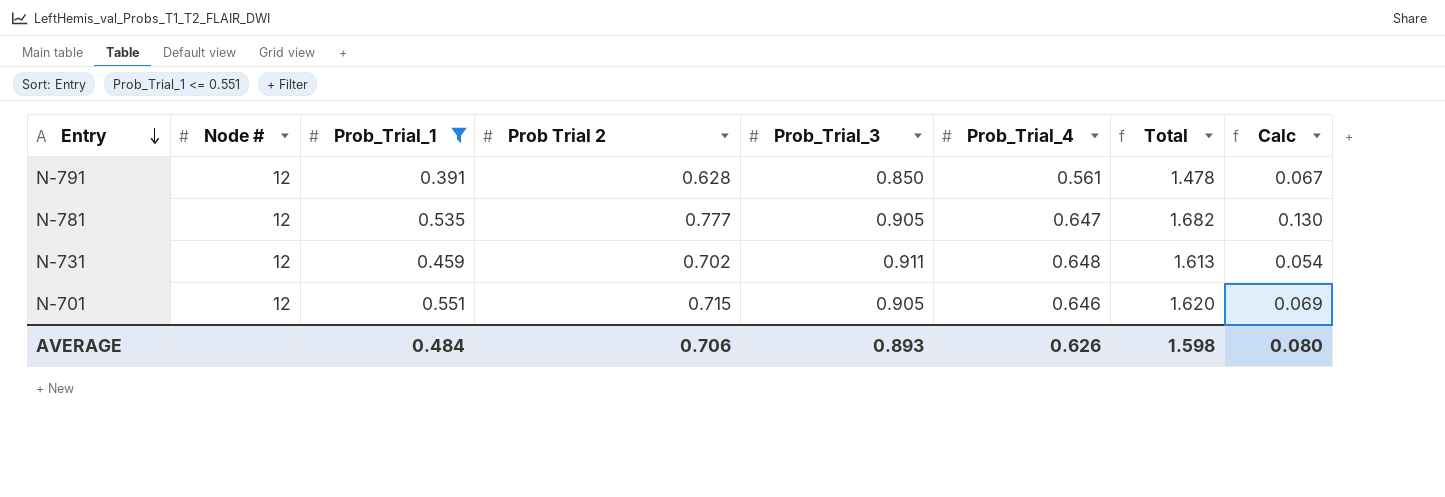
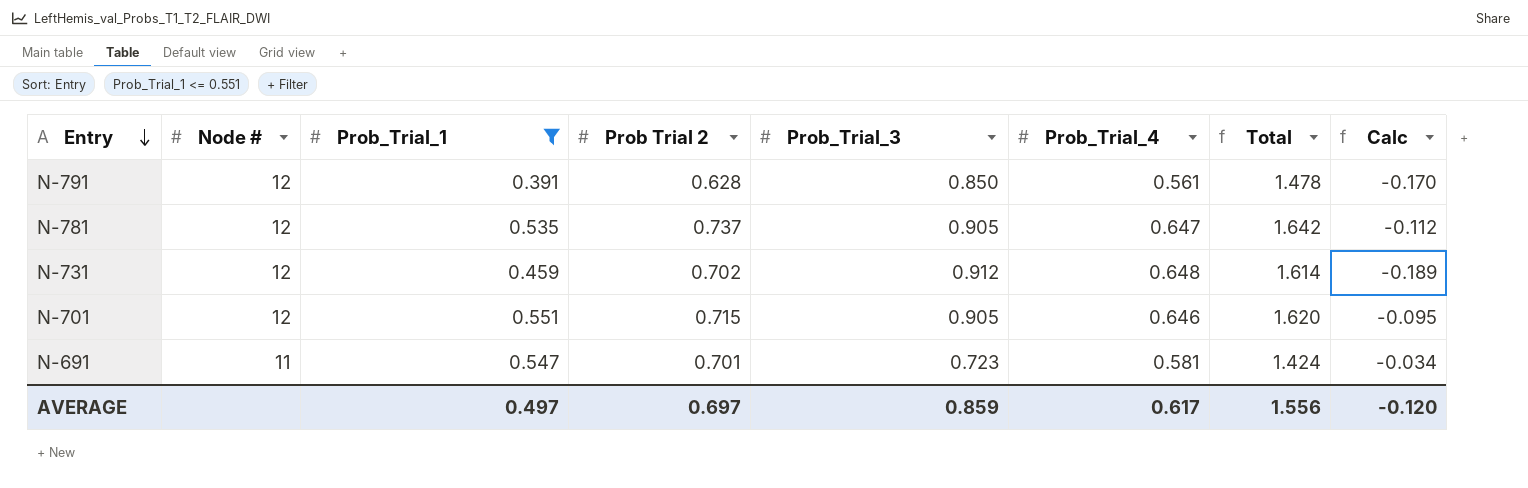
column Calc | formula: [Prob Trial 2] - [Prob_Trial_4] -> [Prob_Trial_1] - [Prob_Trial_4]
N-781 | Prob Trial 2: 0.777 -> 0.737
N-781 | Total: 1.682 -> 1.642
N-731 | Prob_Trial_3: 0.911 -> 0.912
N-731 | Total: 1.613 -> 1.614
row N-691: none -> 11 | 0.547 | 0.701 | 0.723 | 0.581 | 1.424 | -0.034
AVERAGE | Prob_Trial_1: 0.484 -> 0.497
AVERAGE | Prob Trial 2: 0.706 -> 0.697
AVERAGE | Prob_Trial_3: 0.893 -> 0.859
AVERAGE | Prob_Trial_4: 0.626 -> 0.617
AVERAGE | Total: 1.598 -> 1.556
AVERAGE | Calc: 0.080 -> -0.120

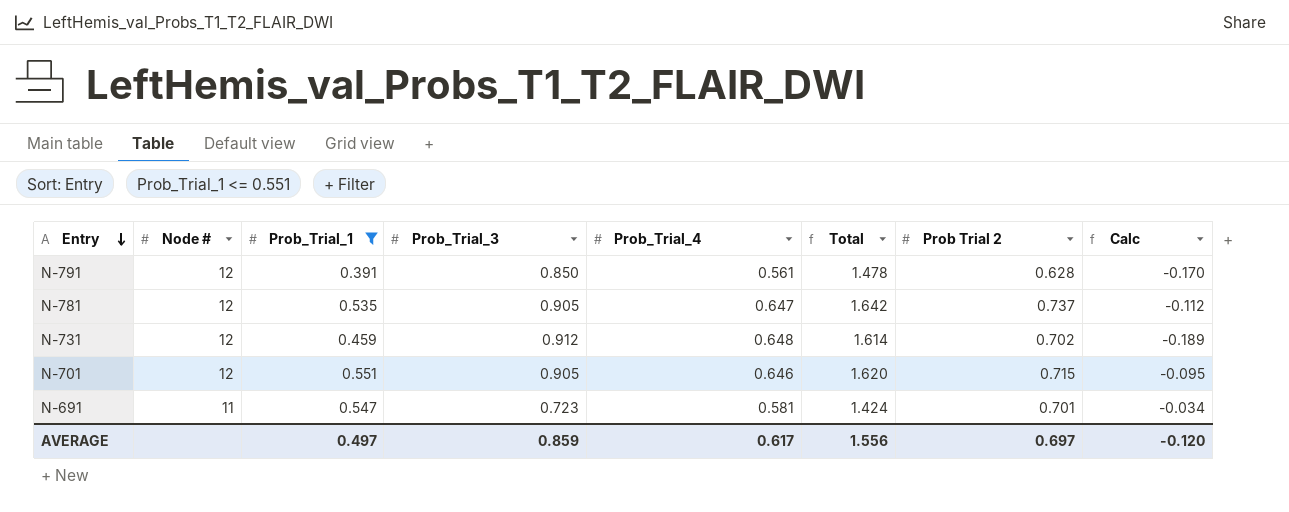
column Prob Trial 2 | position: 4 -> 7

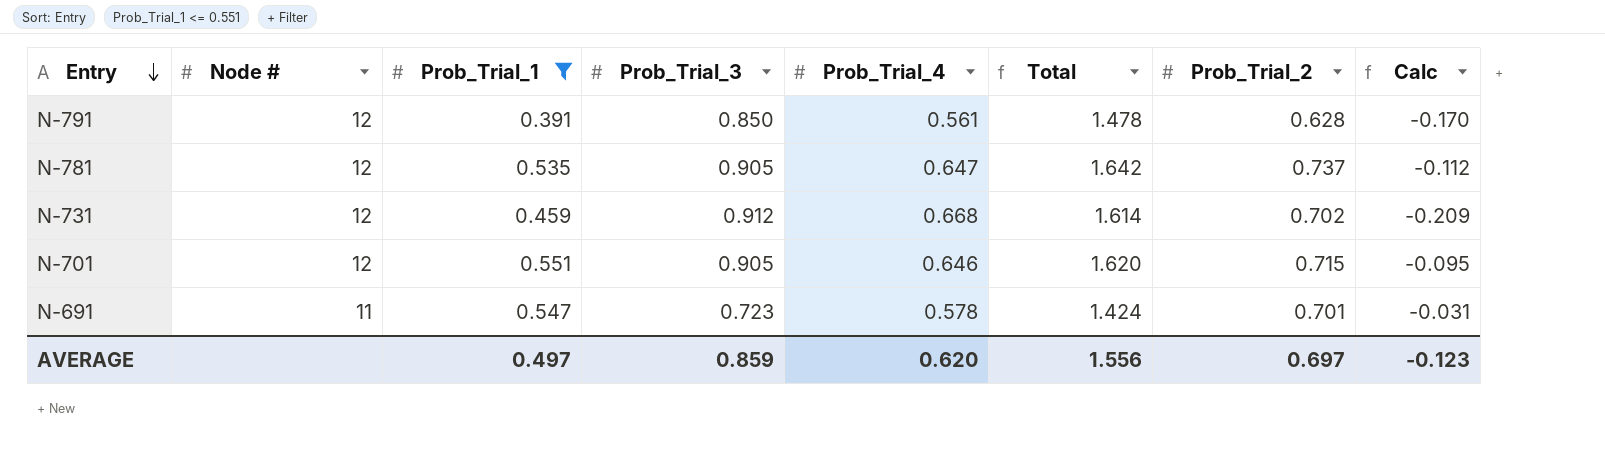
column name: Prob Trial 2 -> Prob_Trial_2
N-731 | Prob_Trial_4: 0.648 -> 0.668
N-731 | Calc: -0.189 -> -0.209
N-691 | Prob_Trial_4: 0.581 -> 0.578
N-691 | Calc: -0.034 -> -0.031
AVERAGE | Prob_Trial_4: 0.617 -> 0.620
AVERAGE | Calc: -0.120 -> -0.123

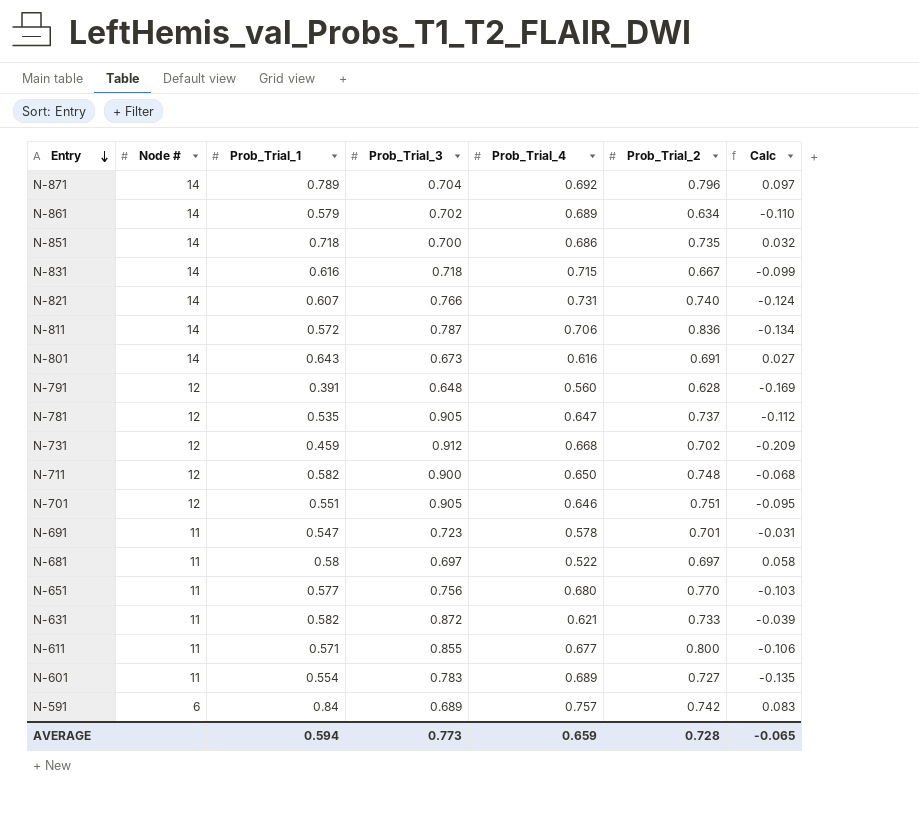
filter: Prob_Trial_1 <= 0.551 -> none
column Total | formula: [Prob_Trial_3] + [Prob_Trial_2] -> none
N-791 | Prob_Trial_3: 0.850 -> 0.648
N-791 | Prob_Trial_4: 0.561 -> 0.560
N-791 | Calc: -0.170 -> -0.169
N-701 | Prob_Trial_2: 0.715 -> 0.751
AVERAGE | Prob_Trial_1: 0.497 -> 0.594
AVERAGE | Prob_Trial_3: 0.859 -> 0.773
AVERAGE | Prob_Trial_4: 0.620 -> 0.659
AVERAGE | Prob_Trial_2: 0.697 -> 0.728
AVERAGE | Calc: -0.123 -> -0.065

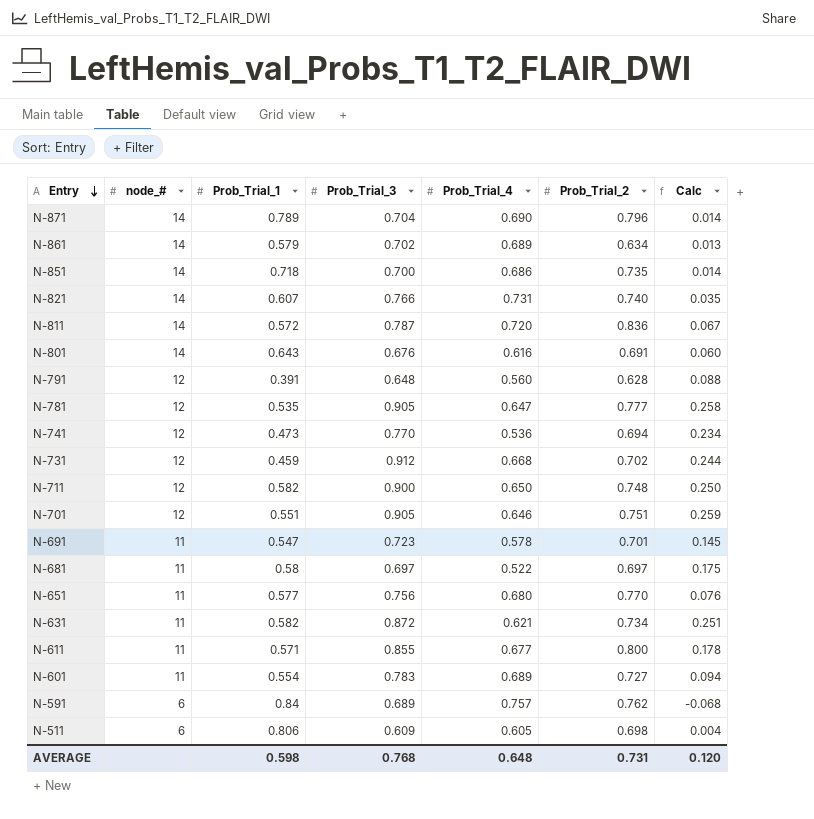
column name: Node # -> node_#
column Calc | formula: [Prob_Trial_1] - [Prob_Trial_4] -> [Prob_Trial_3] - [Prob_Trial_4]
row N-831: 14 | 0.616 | 0.718 | 0.715 | 0.667 | -0.099 -> none
N-871 | Prob_Trial_4: 0.692 -> 0.690
N-811 | Prob_Trial_4: 0.706 -> 0.720
N-801 | Prob_Trial_3: 0.673 -> 0.676
N-781 | Prob_Trial_2: 0.737 -> 0.777
row N-741: none -> 12 | 0.473 | 0.770 | 0.536 | 0.694 | 0.234
N-631 | Prob_Trial_2: 0.733 -> 0.734
N-591 | Prob_Trial_2: 0.742 -> 0.762
row N-511: none -> 6 | 0.806 | 0.609 | 0.605 | 0.698 | 0.004
AVERAGE | Prob_Trial_1: 0.594 -> 0.598
AVERAGE | Prob_Trial_3: 0.773 -> 0.768
AVERAGE | Prob_Trial_4: 0.659 -> 0.648
AVERAGE | Prob_Trial_2: 0.728 -> 0.731
AVERAGE | Calc: -0.065 -> 0.120

